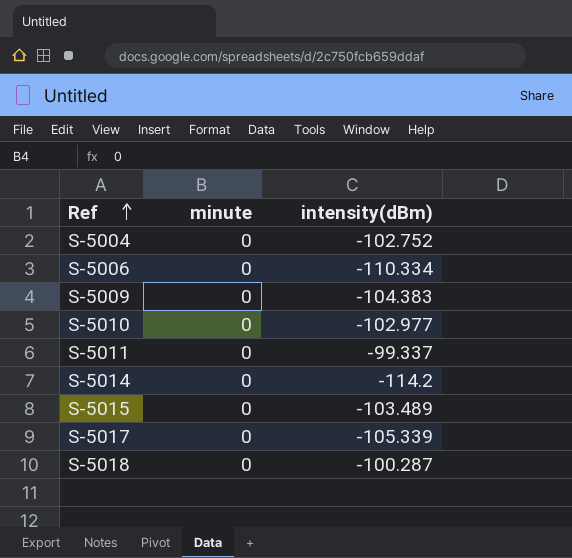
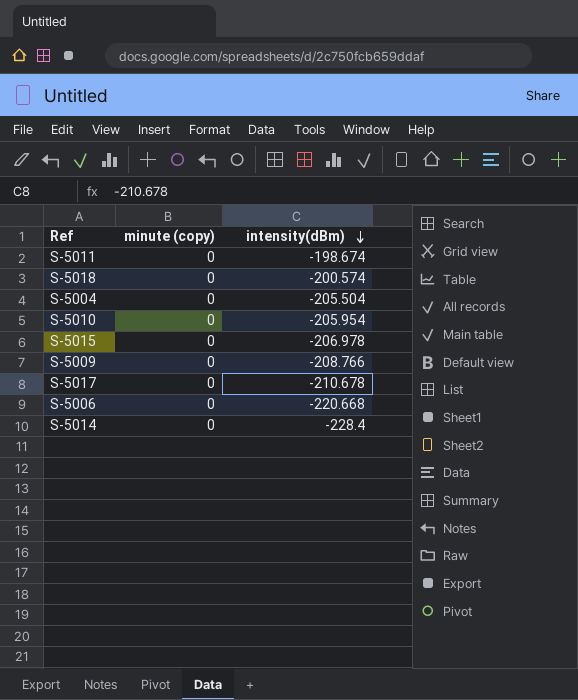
row order: Ref ascending -> intensity(dBm) descending
column name: minute -> minute (copy)
S-5011 | intensity(dBm): -99.337 -> -198.674
S-5018 | intensity(dBm): -100.287 -> -200.574
S-5004 | intensity(dBm): -102.752 -> -205.504
S-5010 | intensity(dBm): -102.977 -> -205.954
S-5015 | intensity(dBm): -103.489 -> -206.978
S-5009 | intensity(dBm): -104.383 -> -208.766
S-5017 | intensity(dBm): -105.339 -> -210.678
S-5006 | intensity(dBm): -110.334 -> -220.668
S-5014 | intensity(dBm): -114.2 -> -228.4

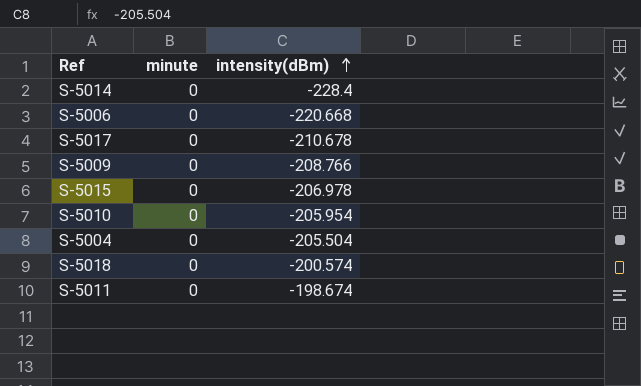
row order: intensity(dBm) descending -> intensity(dBm) ascending
column name: minute (copy) -> minute

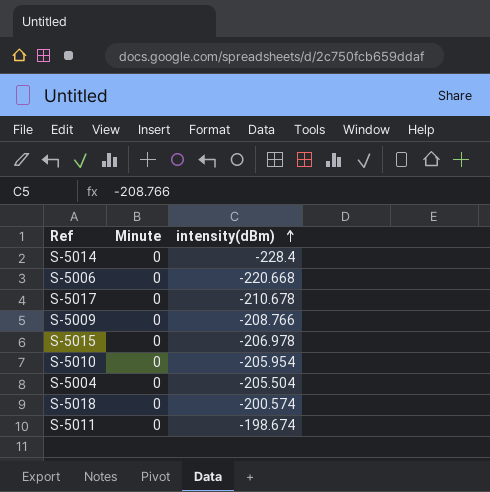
column name: minute -> Minute

